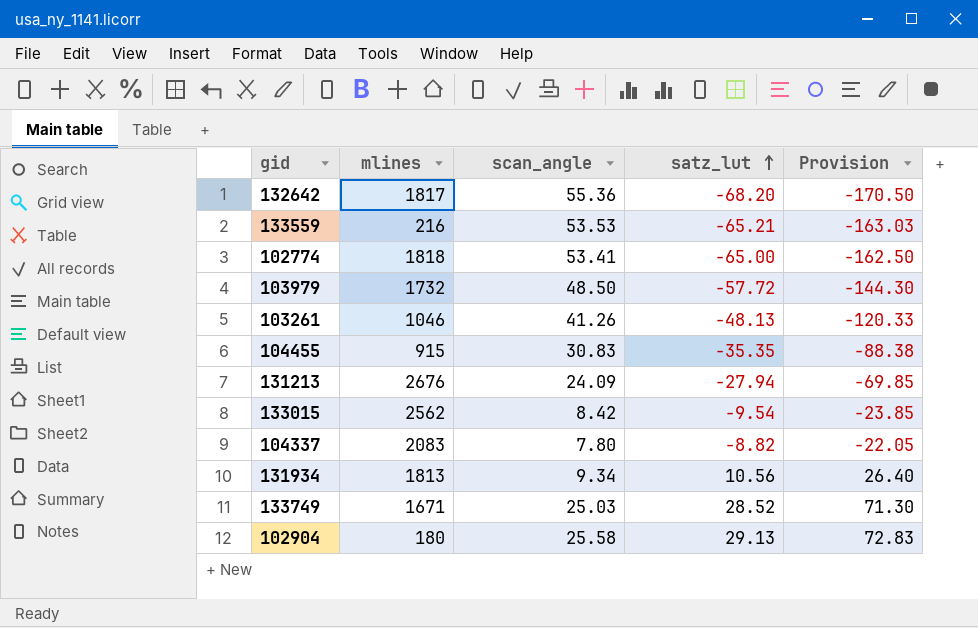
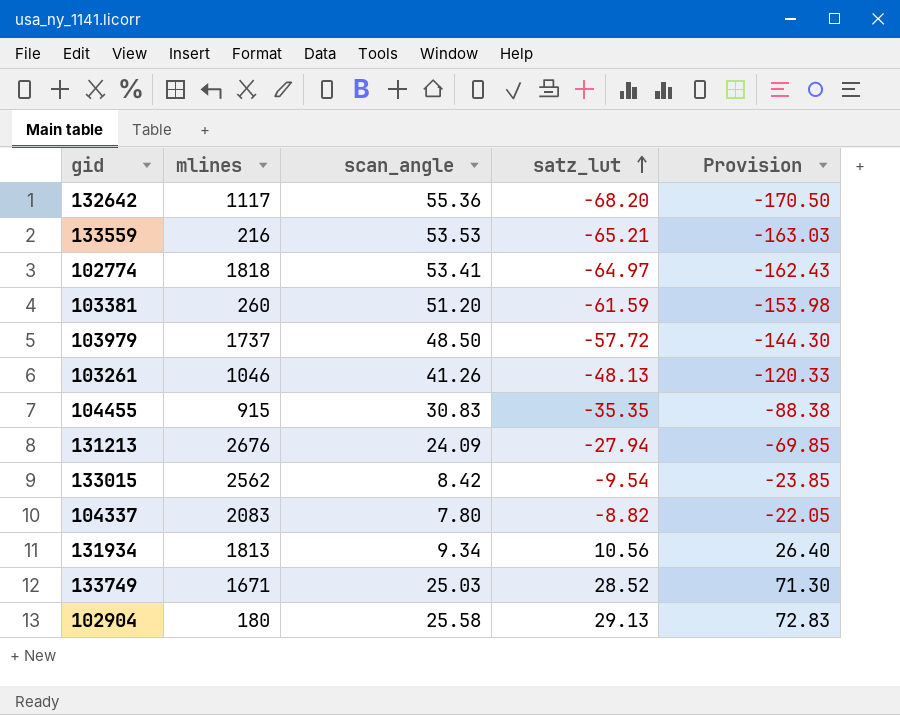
132642 | mlines: 1817 -> 1117
102774 | satz_lut: -65.00 -> -64.97
102774 | Provision: -162.50 -> -162.43
row 103381: none -> 260 | 51.20 | -61.59 | -153.98
103979 | mlines: 1732 -> 1737

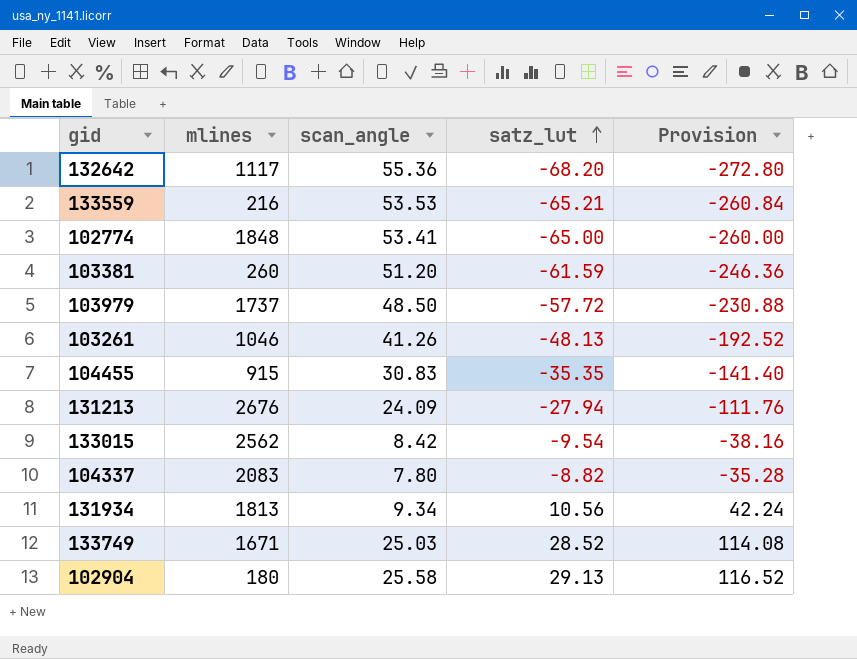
column Provision | formula: [satz_lut] * 2.5 -> [satz_lut] * 4
102774 | mlines: 1818 -> 1848
102774 | satz_lut: -64.97 -> -65.00

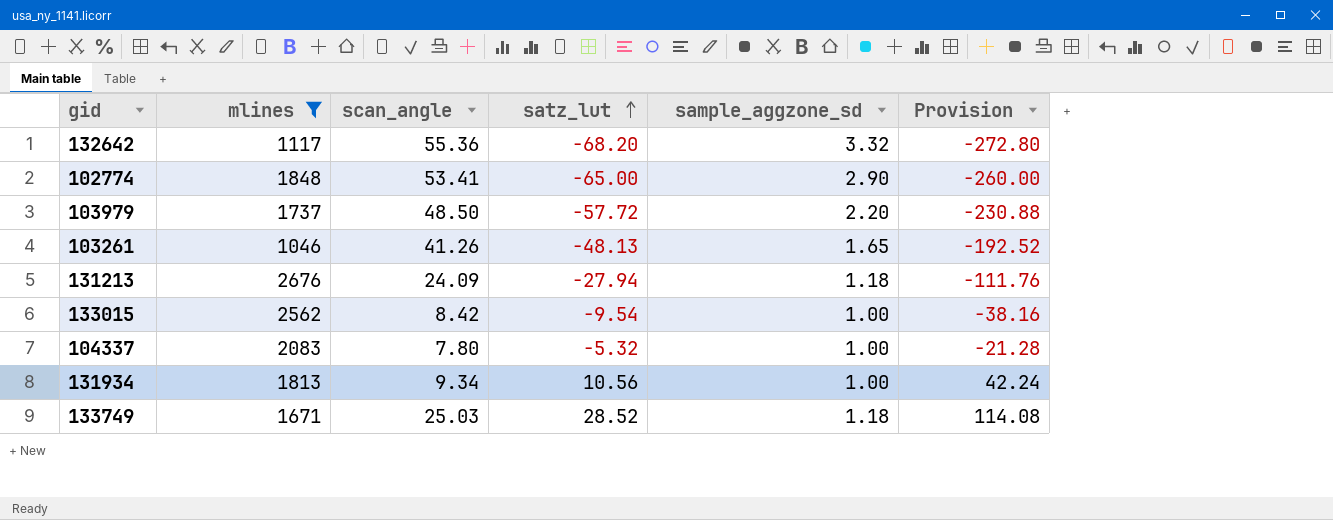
filter: none -> mlines >= 1046
column sample_aggzone_sd | position: none -> 5
104337 | satz_lut: -8.82 -> -5.32
104337 | Provision: -35.28 -> -21.28

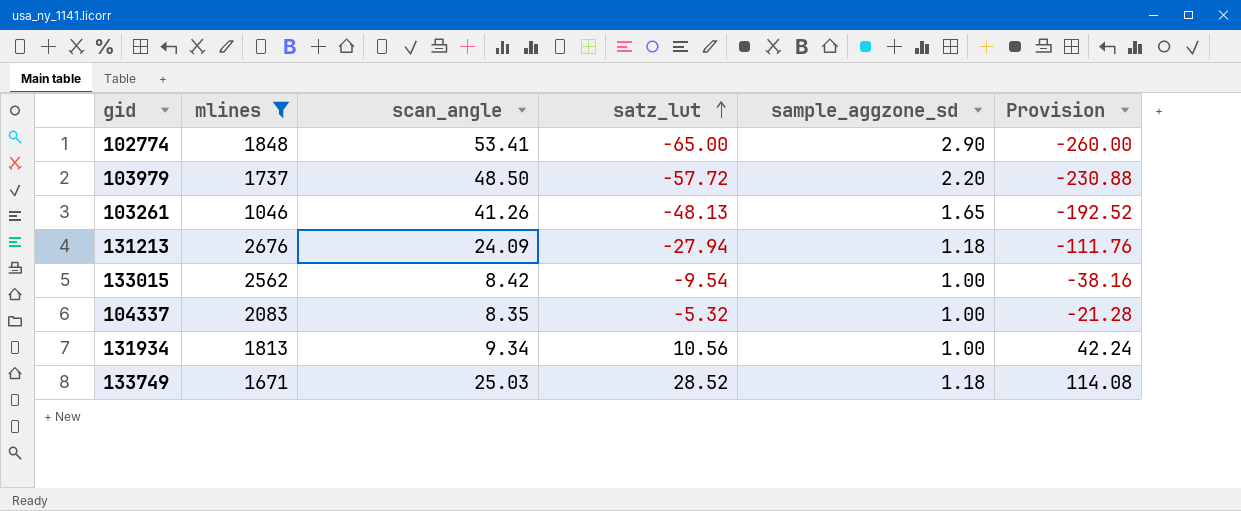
row 132642: 1117 | 55.36 | -68.20 | 3.32 | -272.80 -> none
104337 | scan_angle: 7.80 -> 8.35

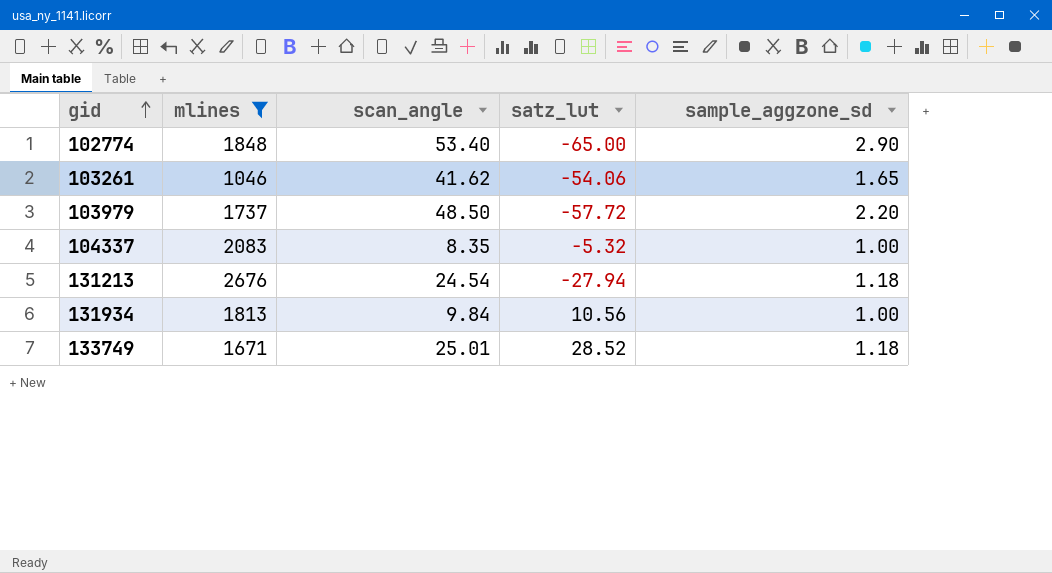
row order: satz_lut ascending -> gid ascending
column Provision | formula: [satz_lut] * 4 -> none
row 133015: 2562 | 8.42 | -9.54 | 1.00 | -38.16 -> none
102774 | scan_angle: 53.41 -> 53.40
103261 | scan_angle: 41.26 -> 41.62
103261 | satz_lut: -48.13 -> -54.06
131213 | scan_angle: 24.09 -> 24.54
131934 | scan_angle: 9.34 -> 9.84
133749 | scan_angle: 25.03 -> 25.01

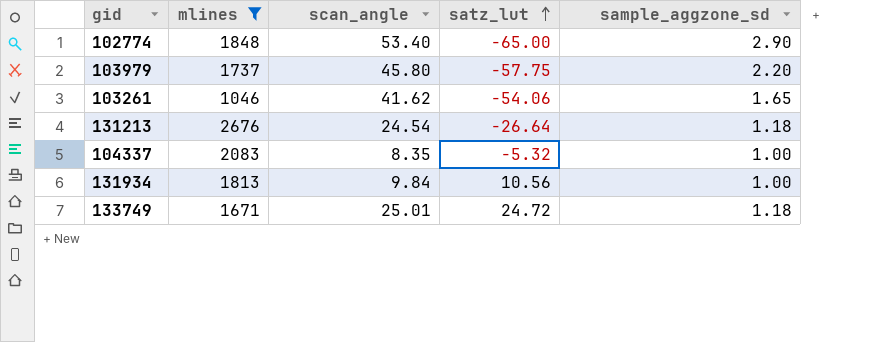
row order: gid ascending -> satz_lut ascending
103979 | scan_angle: 48.50 -> 45.80
103979 | satz_lut: -57.72 -> -57.75
131213 | satz_lut: -27.94 -> -26.64
133749 | satz_lut: 28.52 -> 24.72

